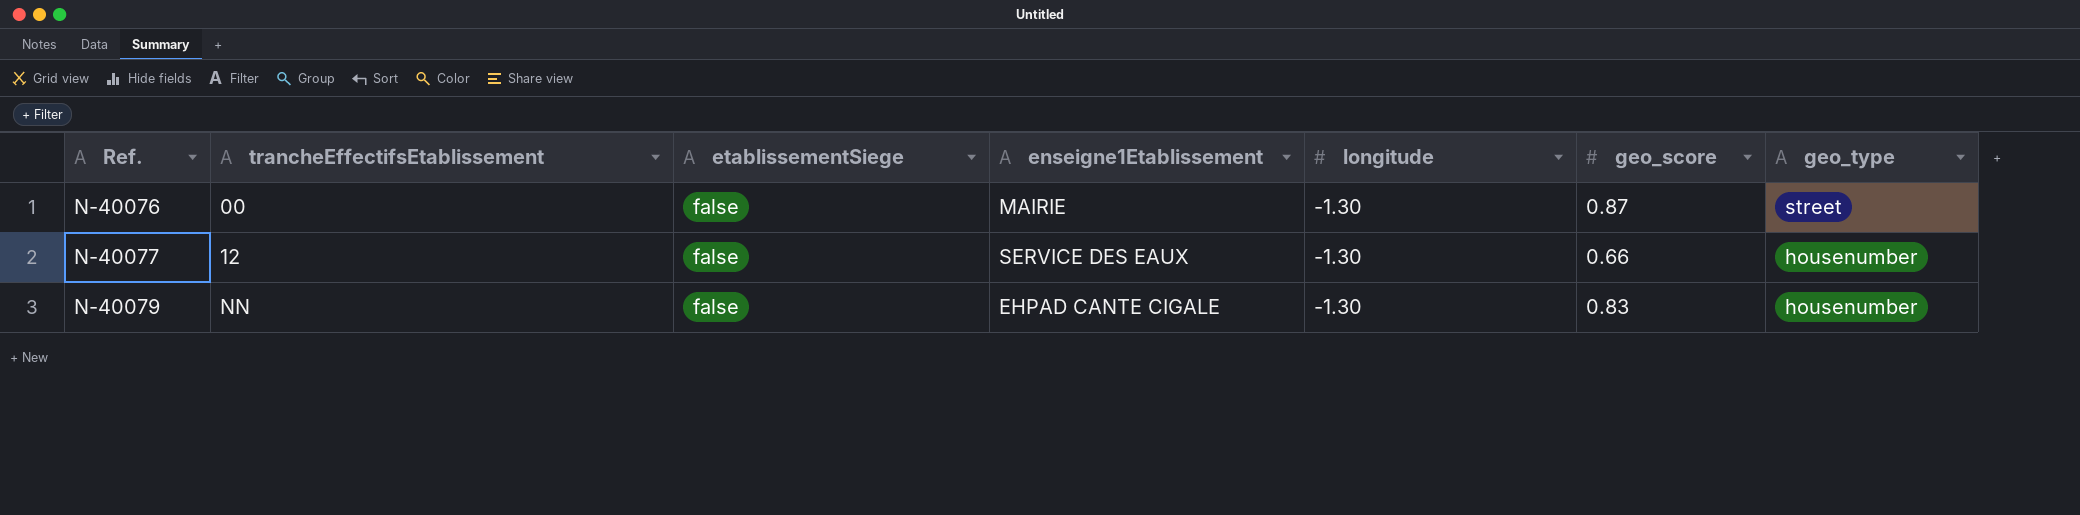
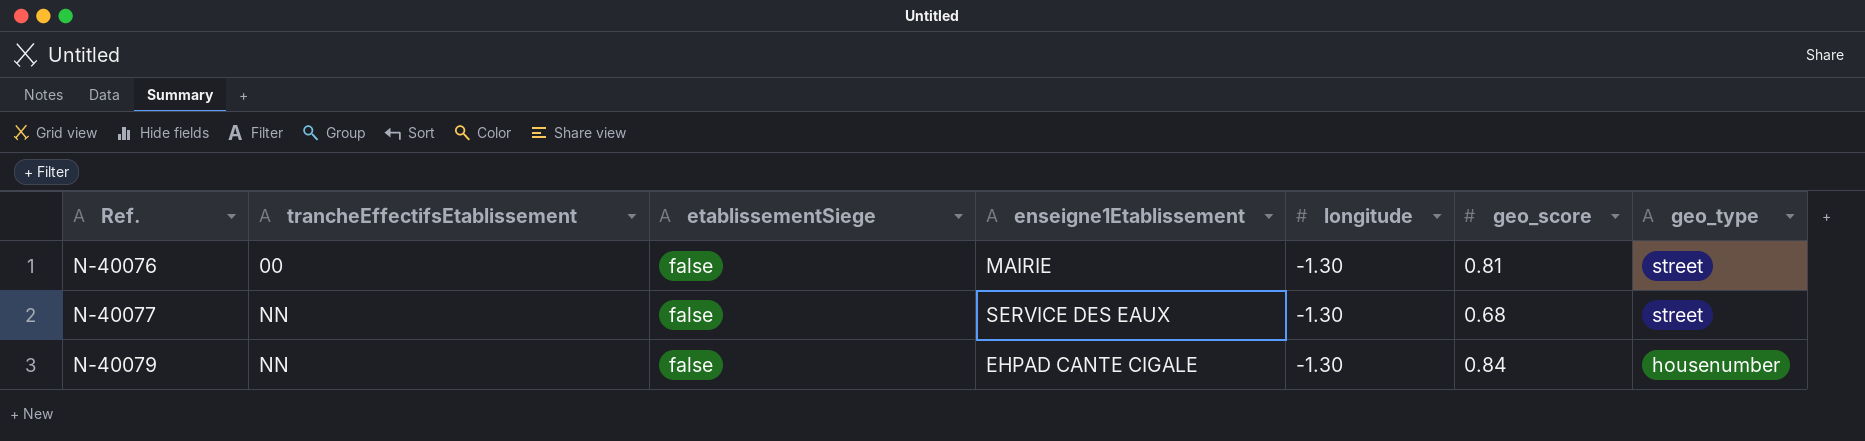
N-40076 | geo_score: 0.87 -> 0.81
N-40077 | trancheEffectifsEtablissement: 12 -> NN
N-40077 | geo_score: 0.66 -> 0.68
N-40077 | geo_type: housenumber -> street
N-40079 | geo_score: 0.83 -> 0.84

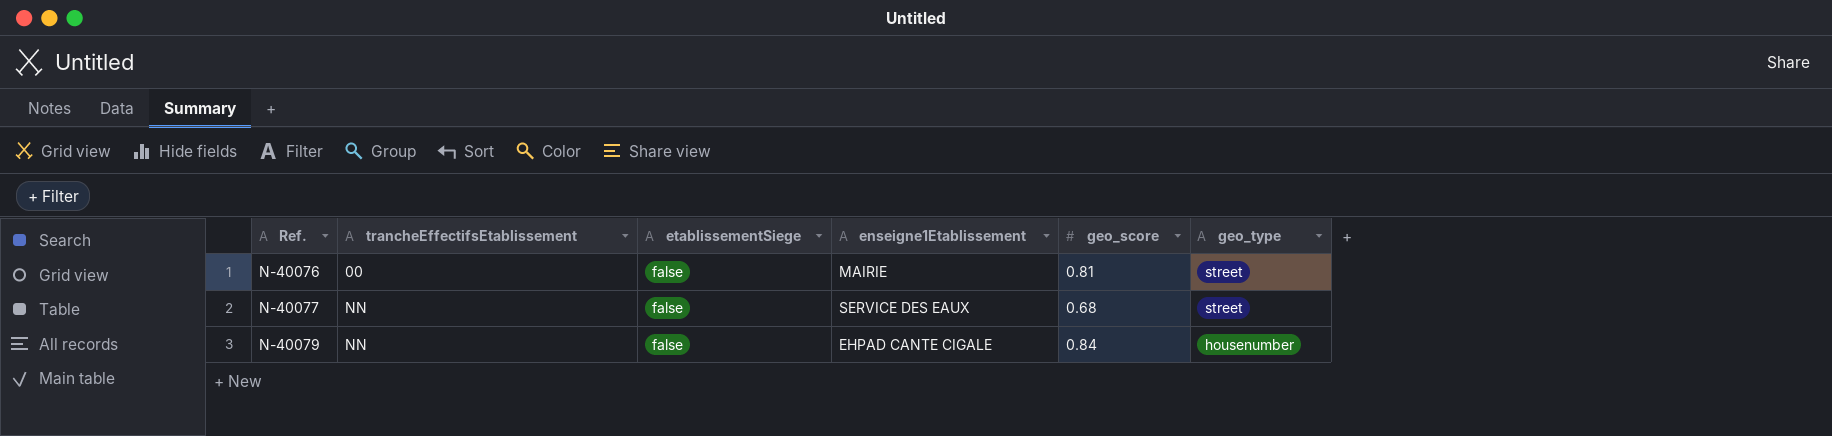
column longitude | position: 5 -> none

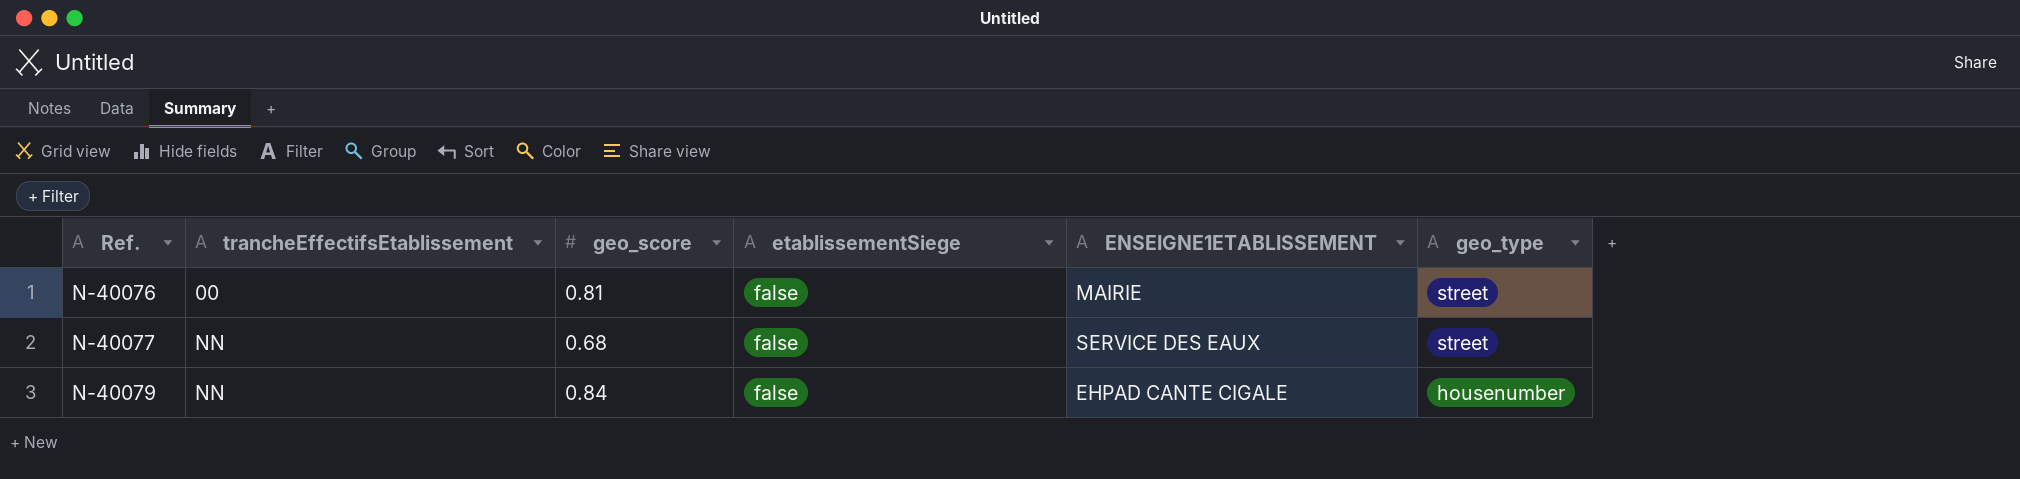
column geo_score | position: 5 -> 3
column name: enseigne1Etablissement -> ENSEIGNE1ETABLISSEMENT

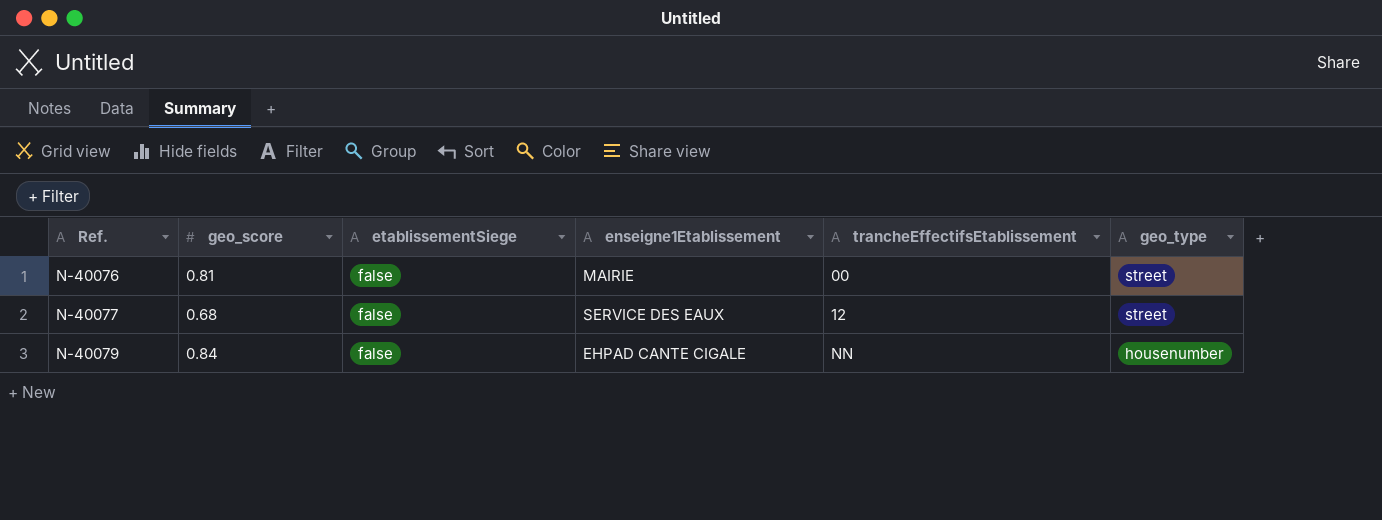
column name: ENSEIGNE1ETABLISSEMENT -> enseigne1Etablissement
column trancheEffectifsEtablissement | position: 2 -> 5
N-40077 | trancheEffectifsEtablissement: NN -> 12

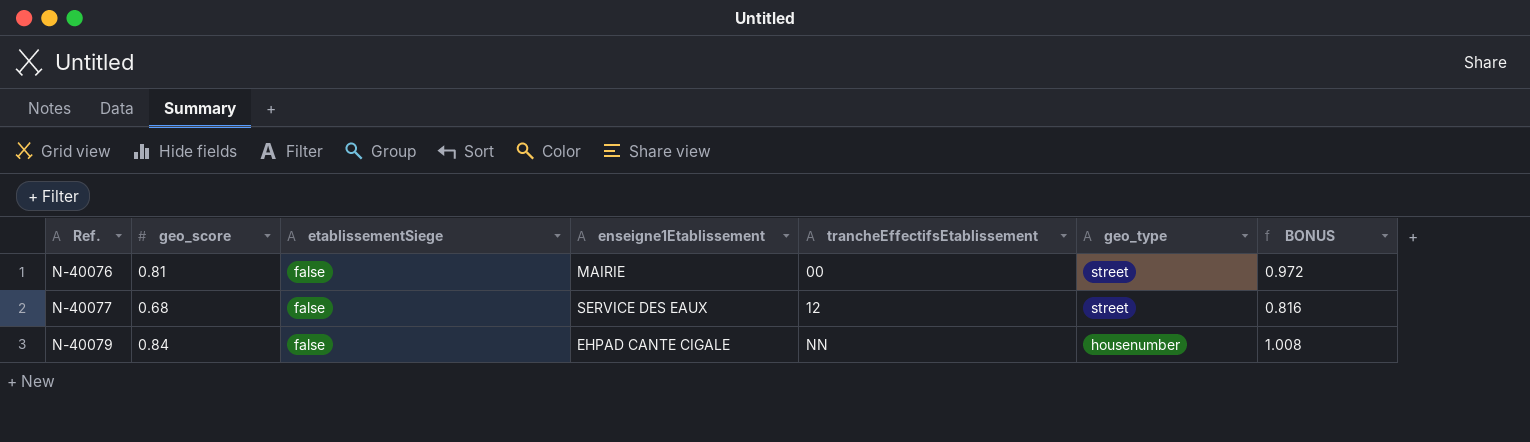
column BONUS | formula: none -> [geo_score] * 1.2

